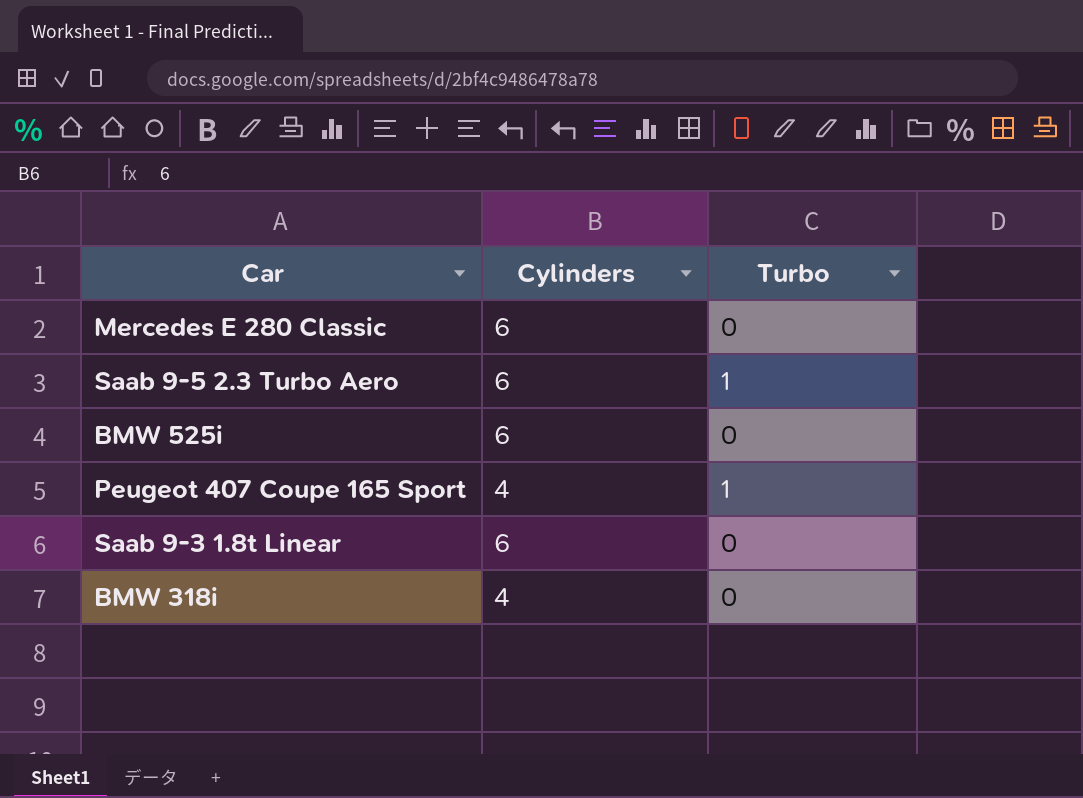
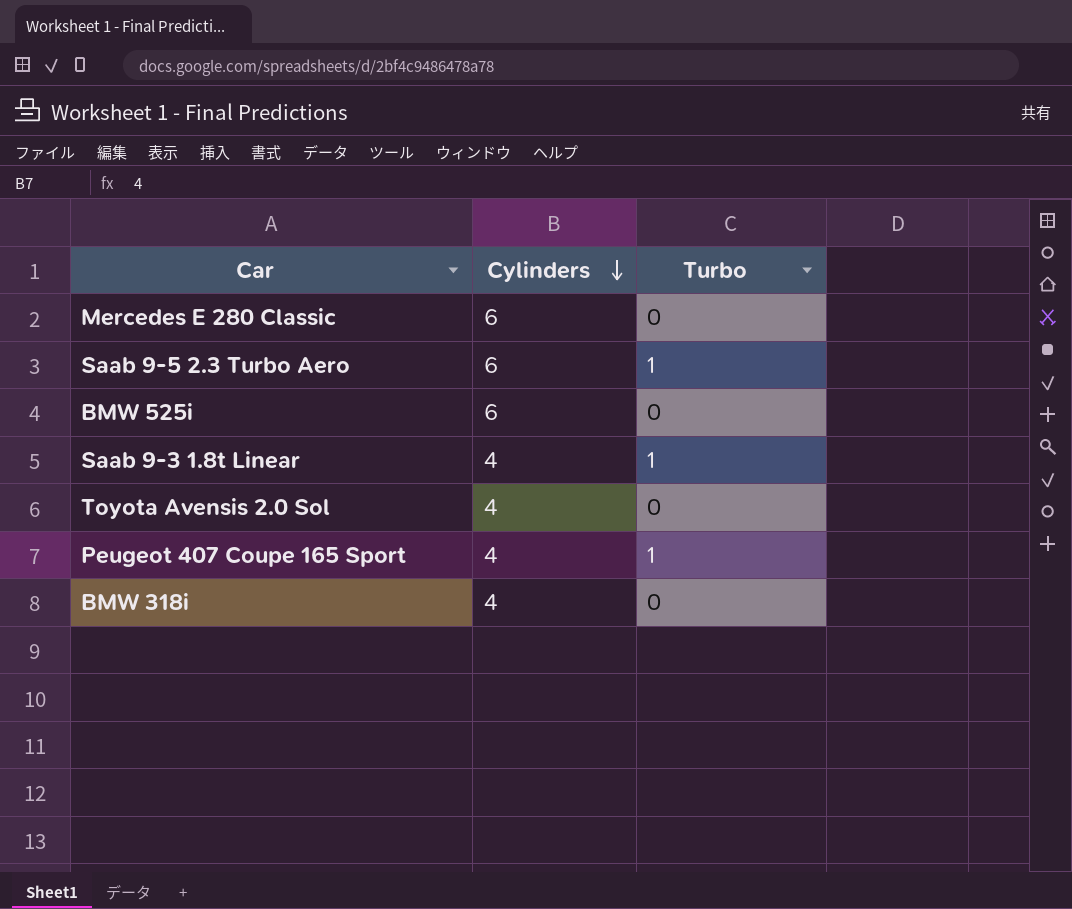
row order: none -> Cylinders descending
Saab 9-3 1.8t Linear | Cylinders: 6 -> 4
Saab 9-3 1.8t Linear | Turbo: 0 -> 1
row Toyota Avensis 2.0 Sol: none -> 4 | 0

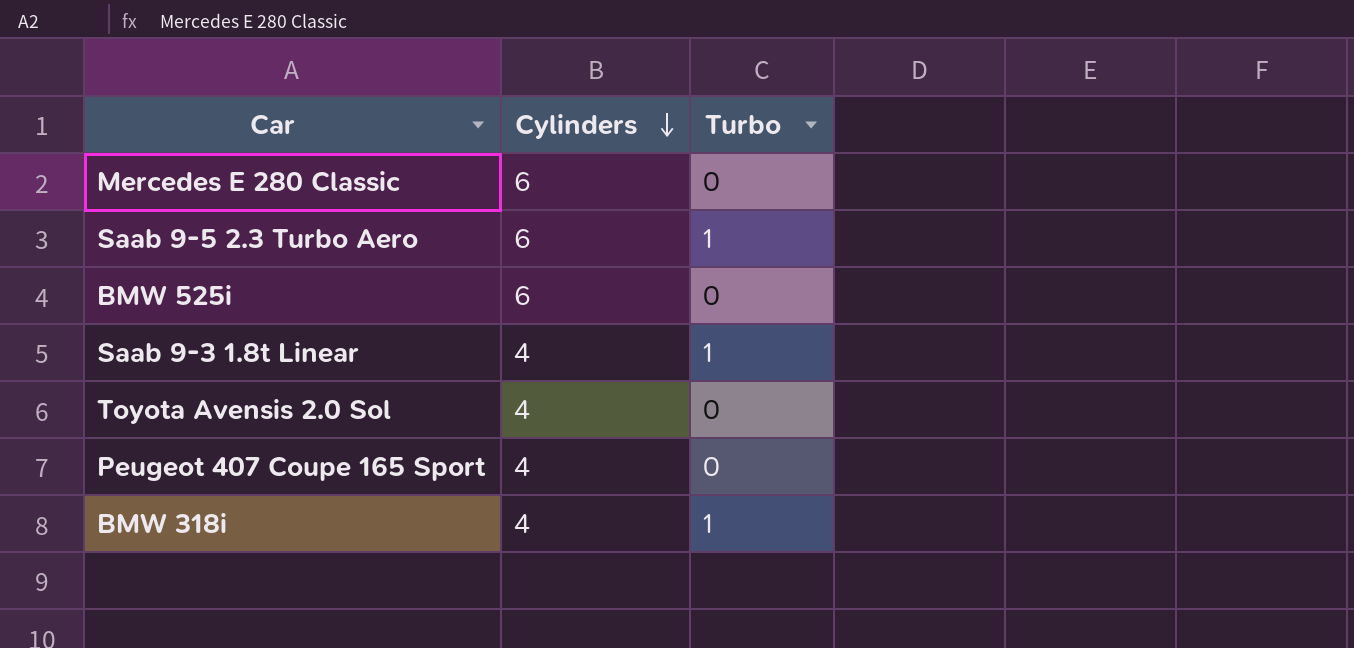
Peugeot 407 Coupe 165 Sport | Turbo: 1 -> 0
BMW 318i | Turbo: 0 -> 1

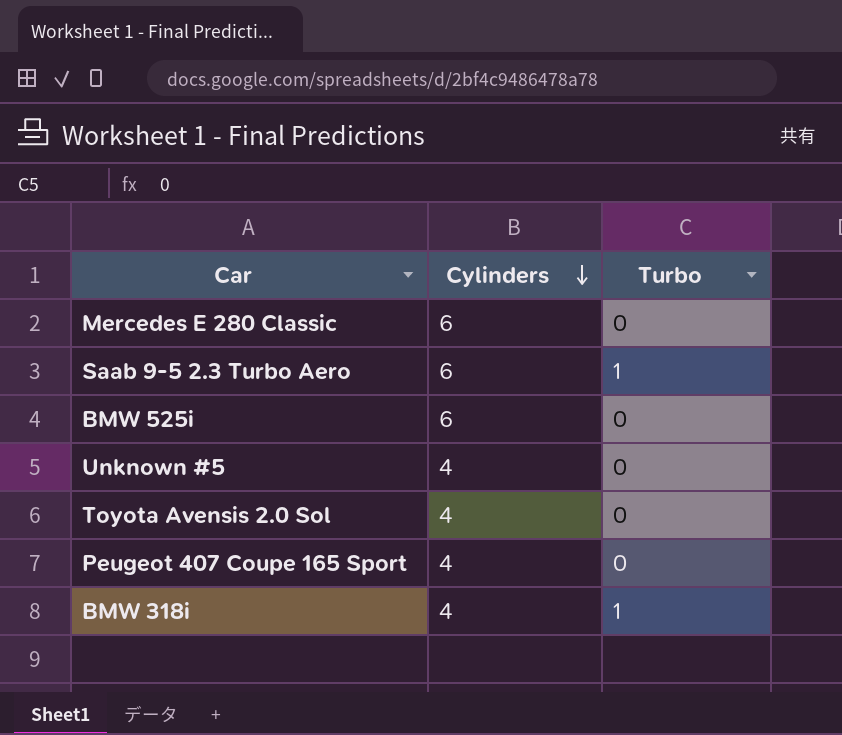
row Saab 9-3 1.8t Linear: 4 | 1 -> none
row Unknown #5: none -> 4 | 0

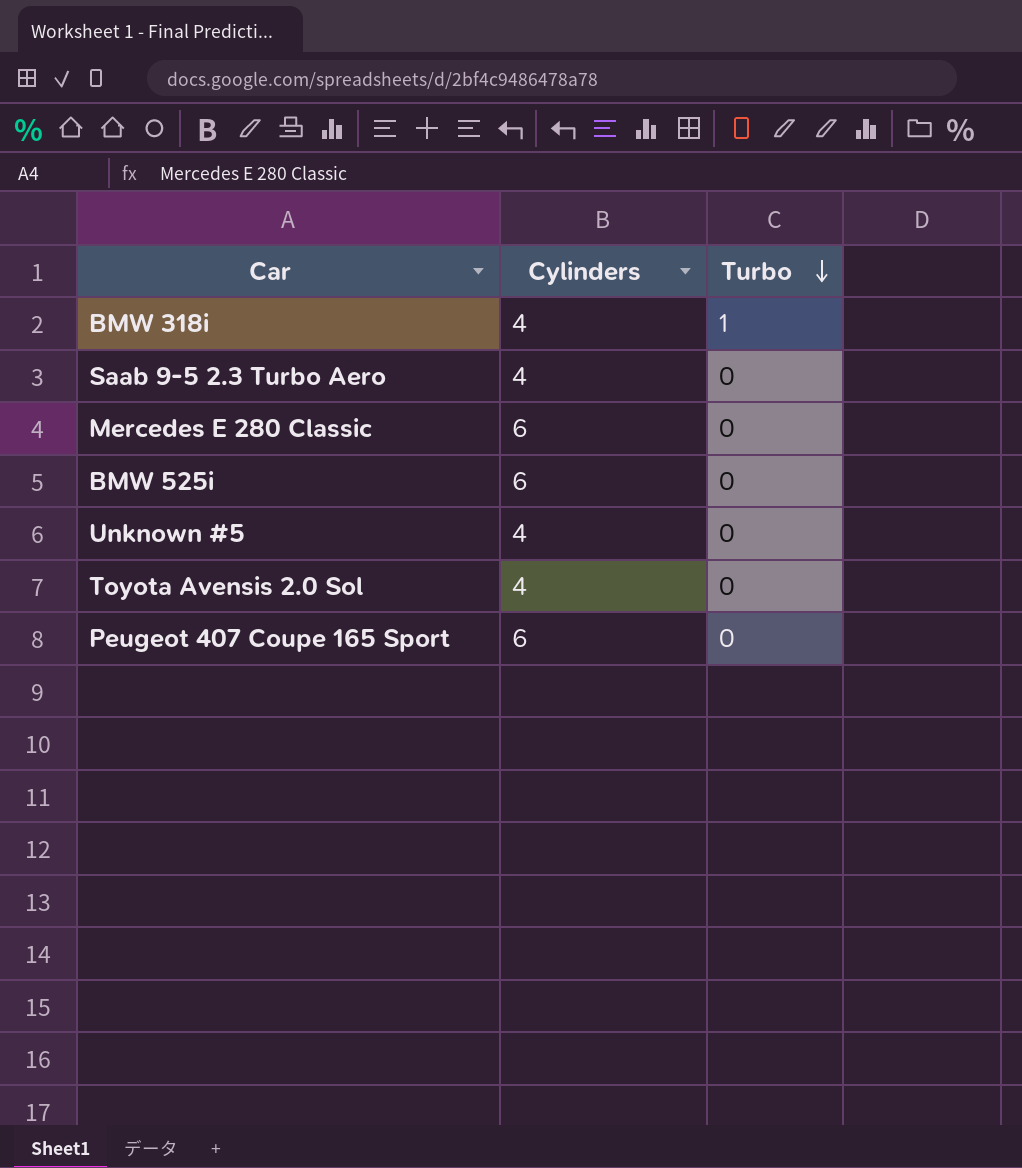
row order: Cylinders descending -> Turbo descending
Saab 9-5 2.3 Turbo Aero | Cylinders: 6 -> 4
Saab 9-5 2.3 Turbo Aero | Turbo: 1 -> 0
Peugeot 407 Coupe 165 Sport | Cylinders: 4 -> 6

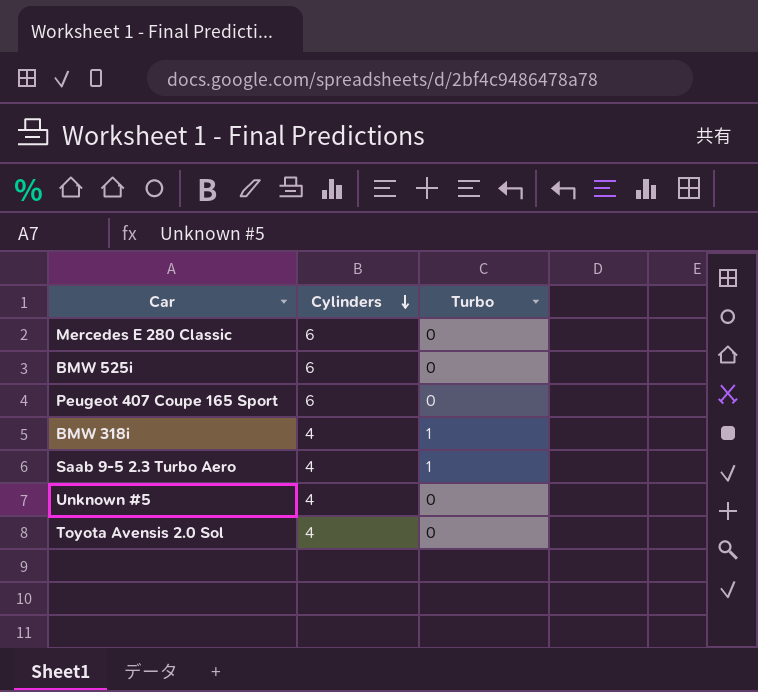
row order: Turbo descending -> Cylinders descending
Saab 9-5 2.3 Turbo Aero | Turbo: 0 -> 1

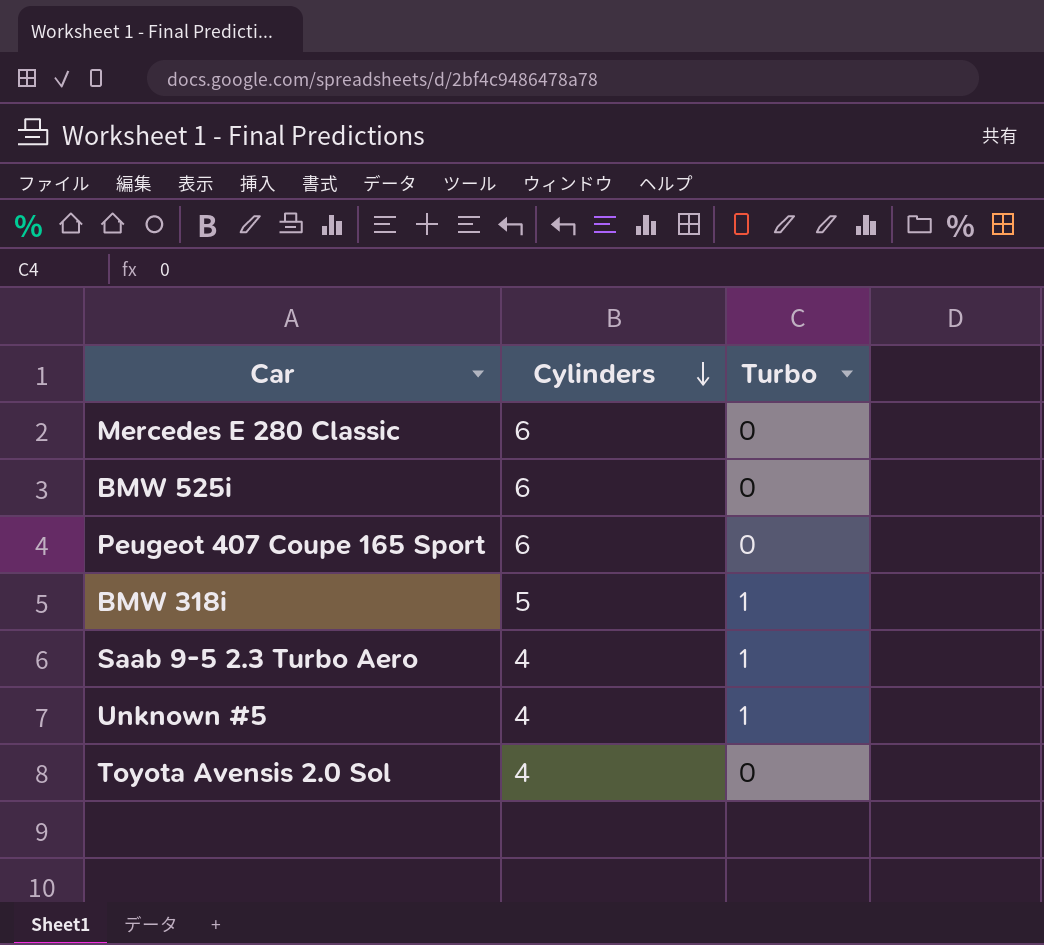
BMW 318i | Cylinders: 4 -> 5
Unknown #5 | Turbo: 0 -> 1

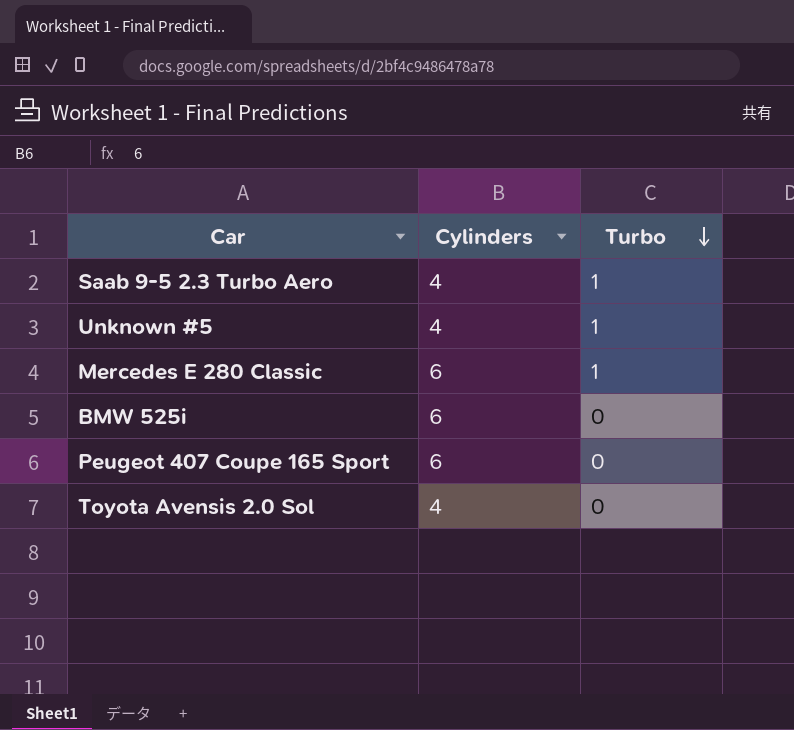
row order: Cylinders descending -> Turbo descending
row BMW 318i: 5 | 1 -> none
Mercedes E 280 Classic | Turbo: 0 -> 1

